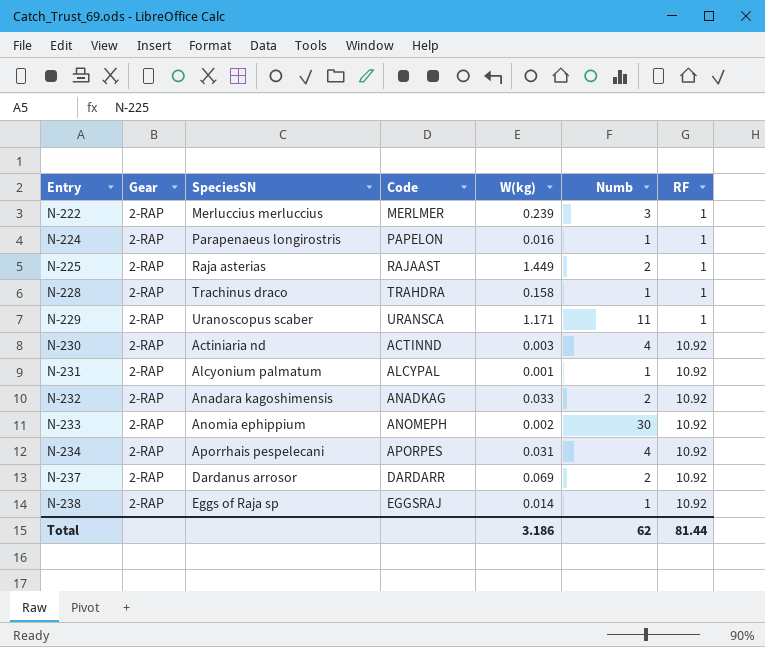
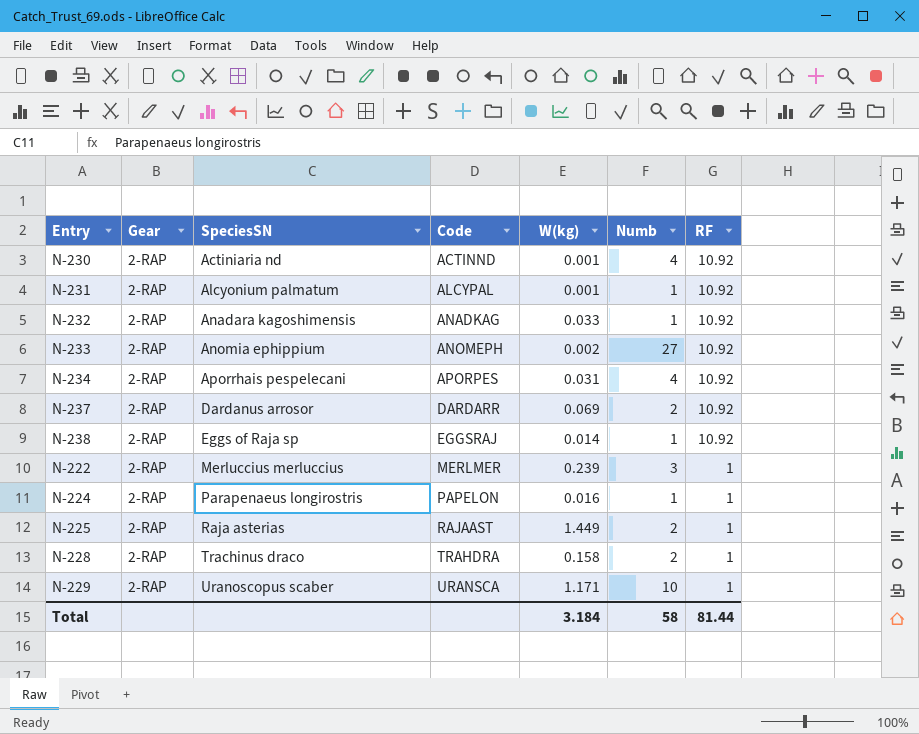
row order: Entry ascending -> SpeciesSN ascending
N-230 | W(kg): 0.003 -> 0.001
N-232 | Numb: 2 -> 1
N-233 | Numb: 30 -> 27
N-228 | Numb: 1 -> 2
N-229 | Numb: 11 -> 10
Total | W(kg): 3.186 -> 3.184
Total | Numb: 62 -> 58

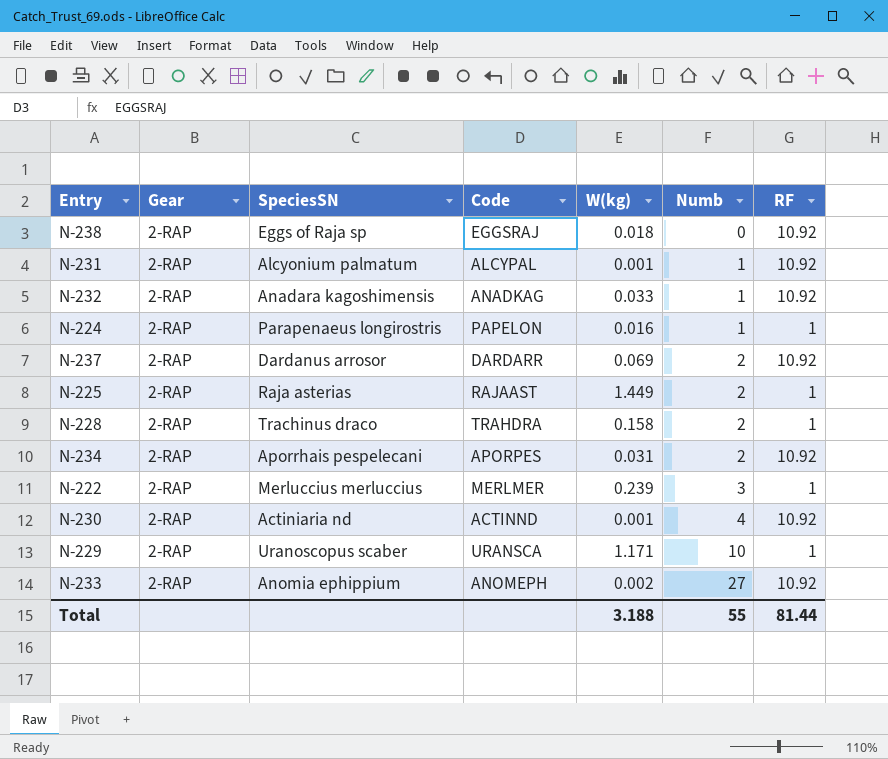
row order: SpeciesSN ascending -> Numb ascending
N-238 | W(kg): 0.014 -> 0.018
N-238 | Numb: 1 -> 0
N-234 | Numb: 4 -> 2
Total | W(kg): 3.184 -> 3.188
Total | Numb: 58 -> 55

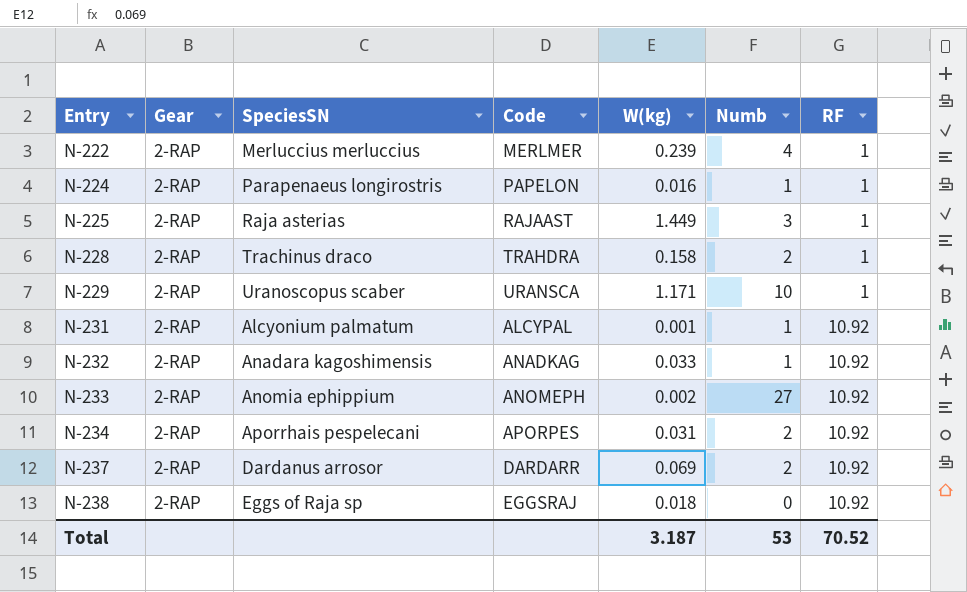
row order: Numb ascending -> Entry ascending
row N-230: 2-RAP | Actiniaria nd | ACTINND | 0.001 | 4 | 10.92 -> none
N-222 | Numb: 3 -> 4
N-225 | Numb: 2 -> 3
Total | W(kg): 3.188 -> 3.187
Total | Numb: 55 -> 53
Total | RF: 81.44 -> 70.52

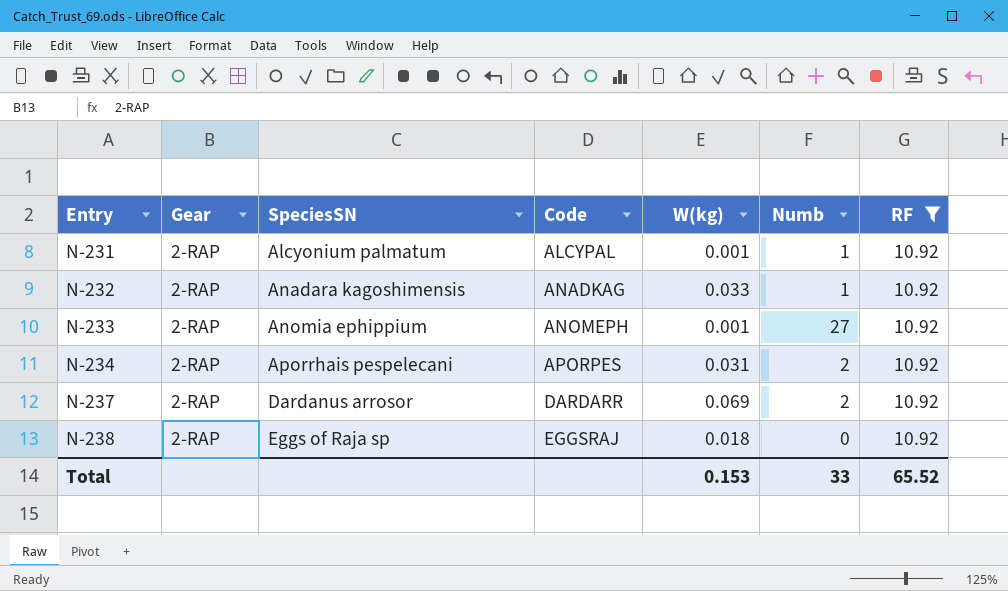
filter: none -> RF = 10.92
N-233 | W(kg): 0.002 -> 0.001
Total | W(kg): 3.187 -> 0.153
Total | Numb: 53 -> 33
Total | RF: 70.52 -> 65.52

